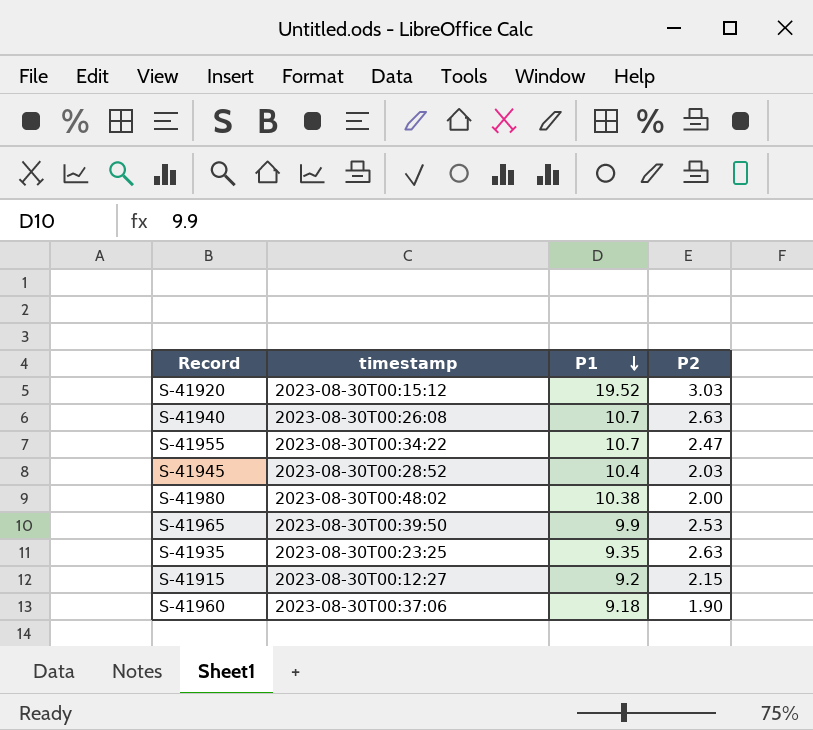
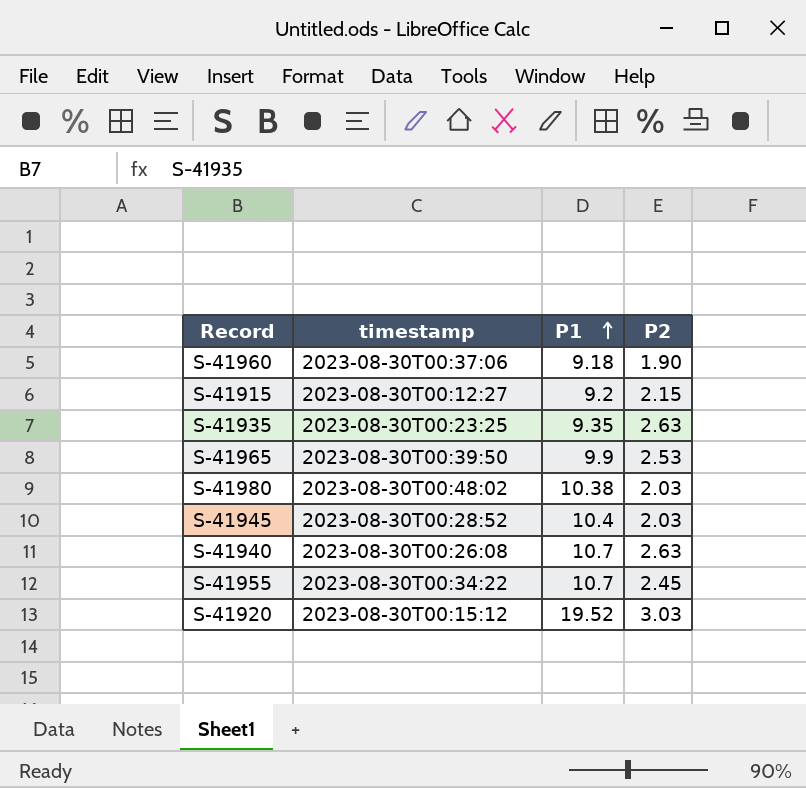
row order: P1 descending -> P1 ascending
S-41980 | P2: 2.00 -> 2.03
S-41955 | P2: 2.47 -> 2.45

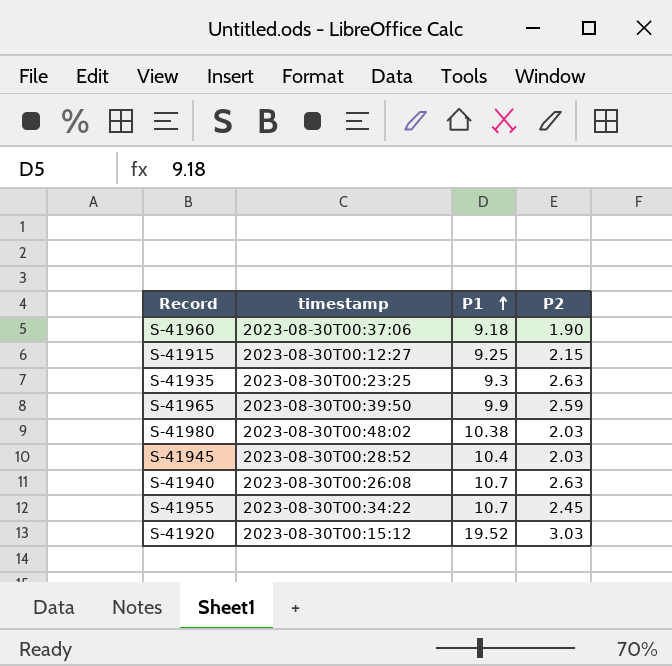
S-41915 | P1: 9.2 -> 9.25
S-41935 | P1: 9.35 -> 9.3
S-41965 | P2: 2.53 -> 2.59

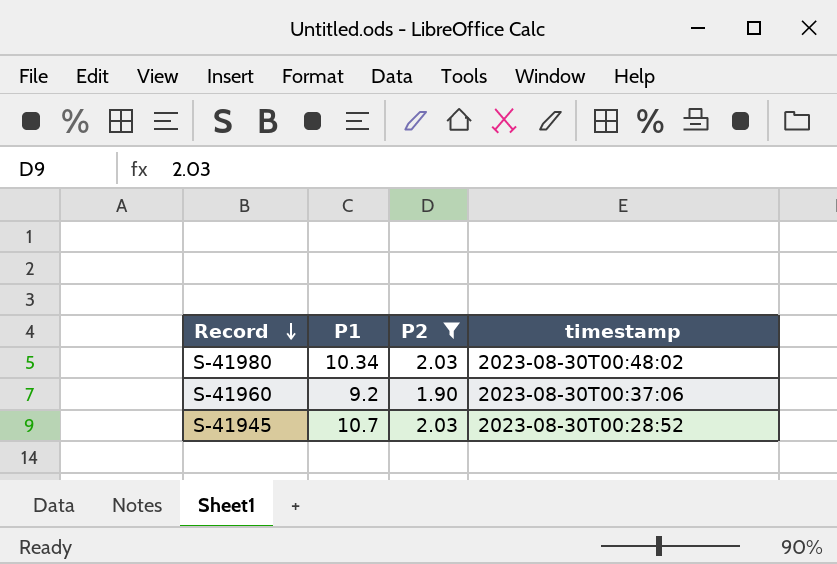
filter: none -> P2 <= 2.03
row order: P1 ascending -> Record descending
column timestamp | position: 2 -> 4
S-41980 | P1: 10.38 -> 10.34
S-41960 | P1: 9.18 -> 9.2
S-41945 | P1: 10.4 -> 10.7

